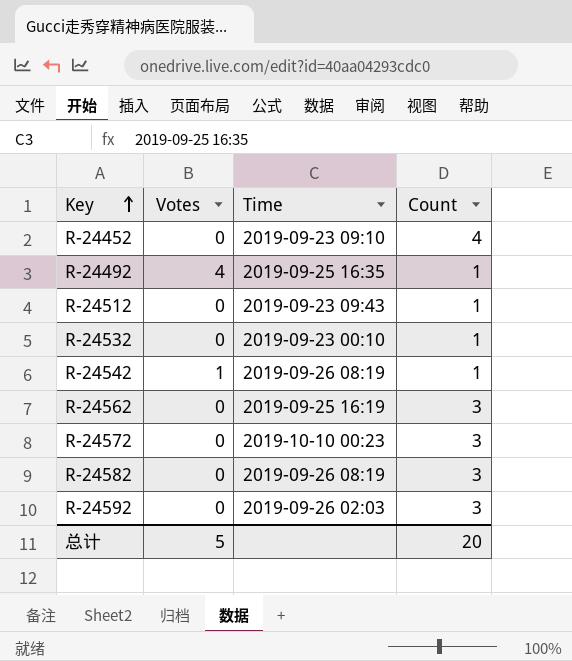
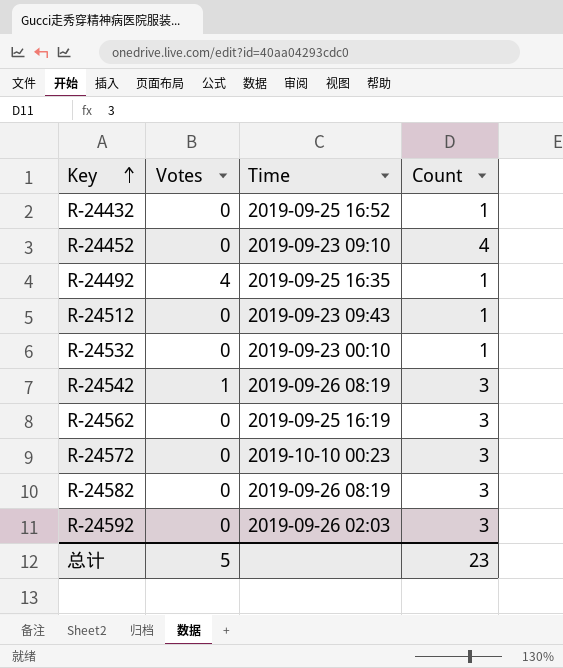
row R-24432: none -> 0 | 2019-09-25 16:52 | 1
R-24542 | Count: 1 -> 3
总计 | Count: 20 -> 23

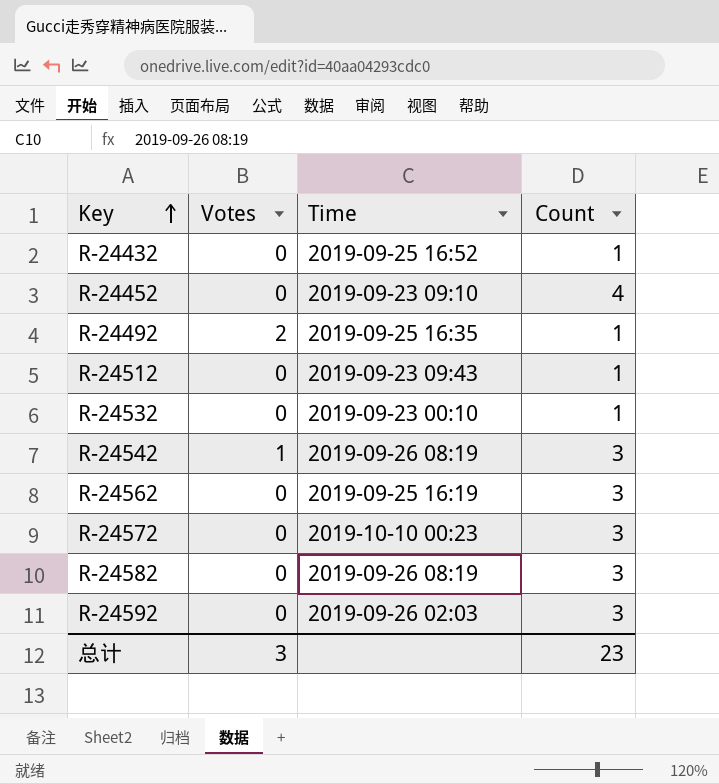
R-24492 | Votes: 4 -> 2
总计 | Votes: 5 -> 3

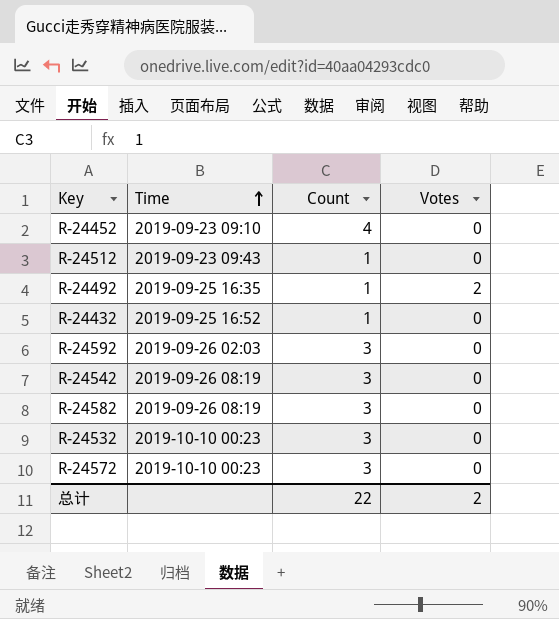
row order: Key ascending -> Time ascending
column Votes | position: 2 -> 4
row R-24562: 0 | 2019-09-25 16:19 | 3 -> none
R-24542 | Votes: 1 -> 0
R-24532 | Time: 2019-09-23 00:10 -> 2019-10-10 00:23
R-24532 | Count: 1 -> 3
总计 | Count: 23 -> 22
总计 | Votes: 3 -> 2

